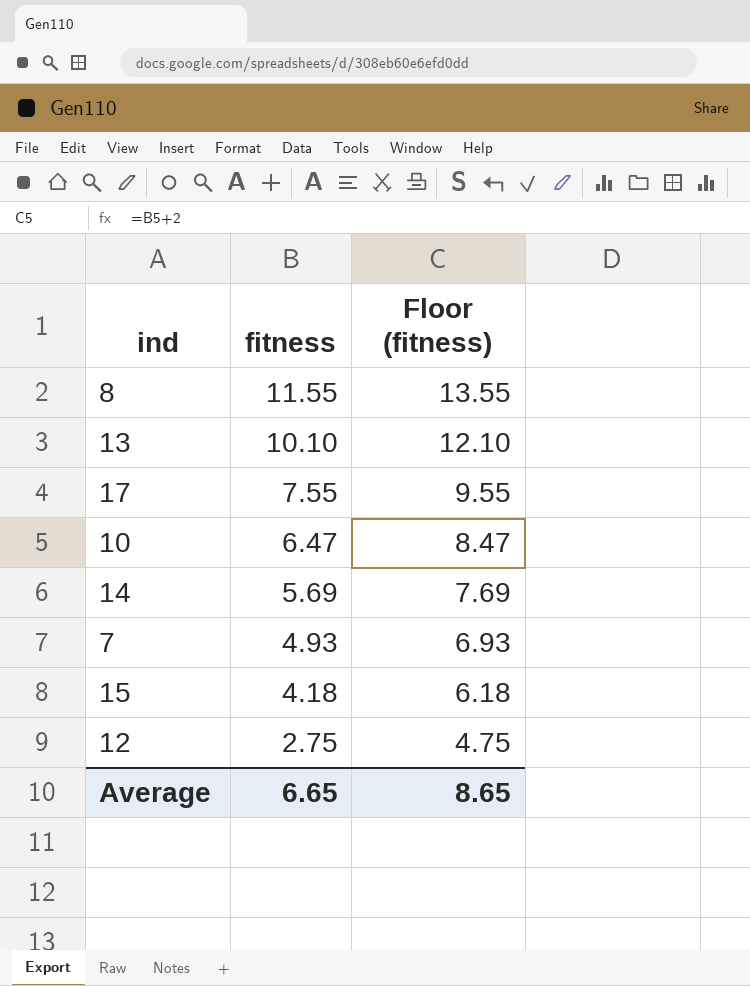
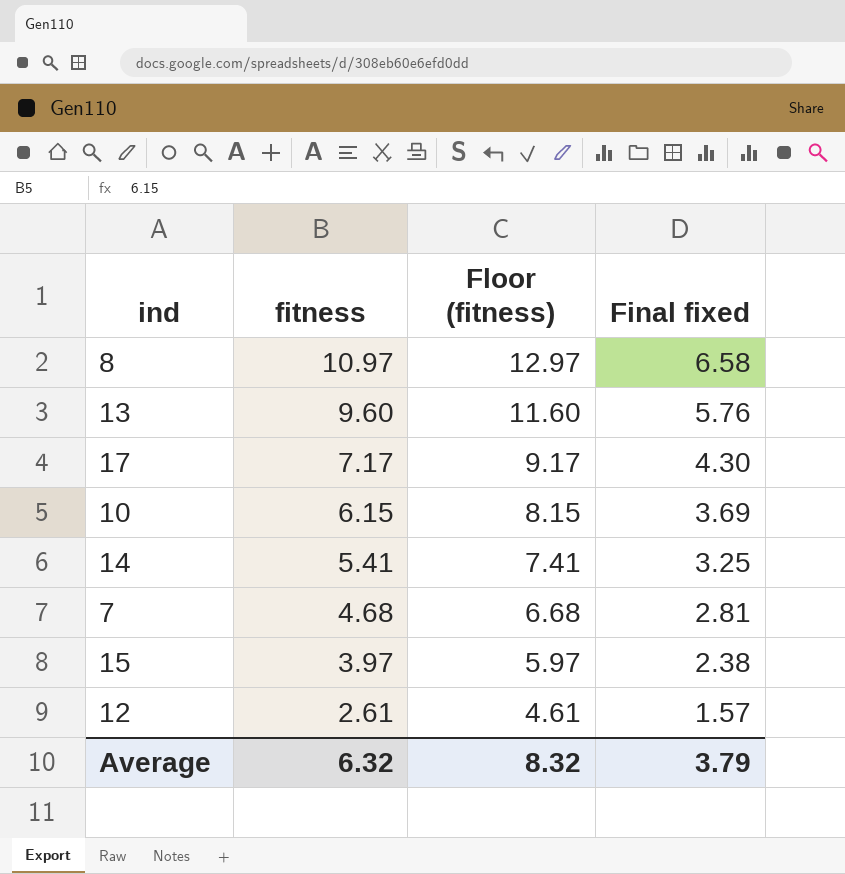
column Final fixed | formula: none -> [fitness] * 0.6
8 | fitness: 11.55 -> 10.97
8 | Floor (fitness): 13.55 -> 12.97
13 | fitness: 10.10 -> 9.60
13 | Floor (fitness): 12.10 -> 11.60
17 | fitness: 7.55 -> 7.17
17 | Floor (fitness): 9.55 -> 9.17
10 | fitness: 6.47 -> 6.15
10 | Floor (fitness): 8.47 -> 8.15
14 | fitness: 5.69 -> 5.41
14 | Floor (fitness): 7.69 -> 7.41
7 | fitness: 4.93 -> 4.68
7 | Floor (fitness): 6.93 -> 6.68
15 | fitness: 4.18 -> 3.97
15 | Floor (fitness): 6.18 -> 5.97
12 | fitness: 2.75 -> 2.61
12 | Floor (fitness): 4.75 -> 4.61
Average | fitness: 6.65 -> 6.32
Average | Floor (fitness): 8.65 -> 8.32

